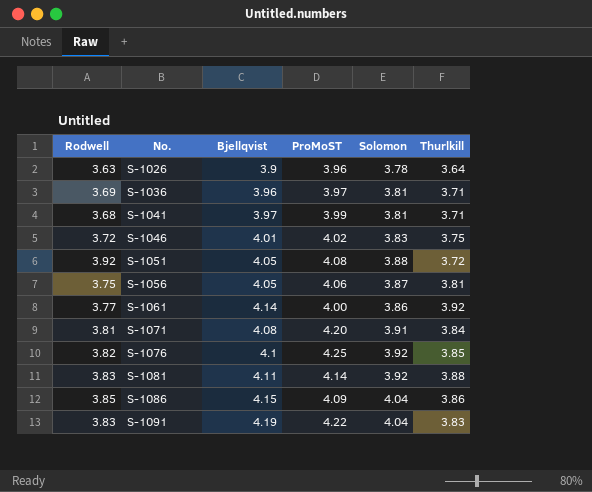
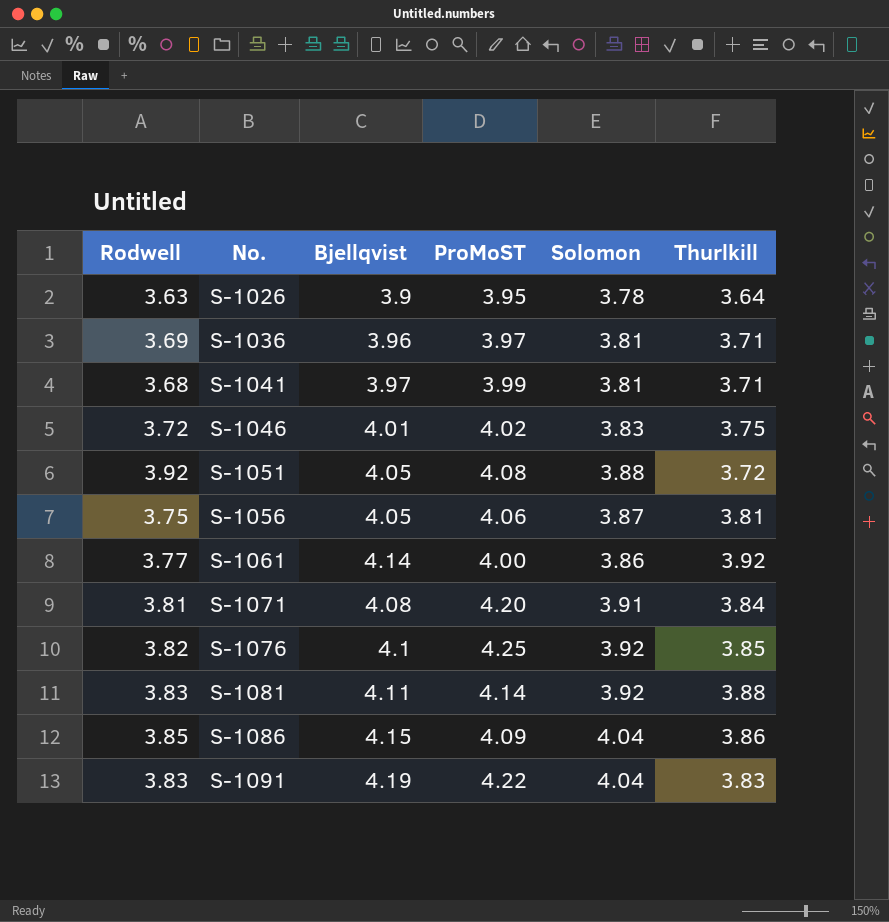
S-1026 | ProMoST: 3.96 -> 3.95

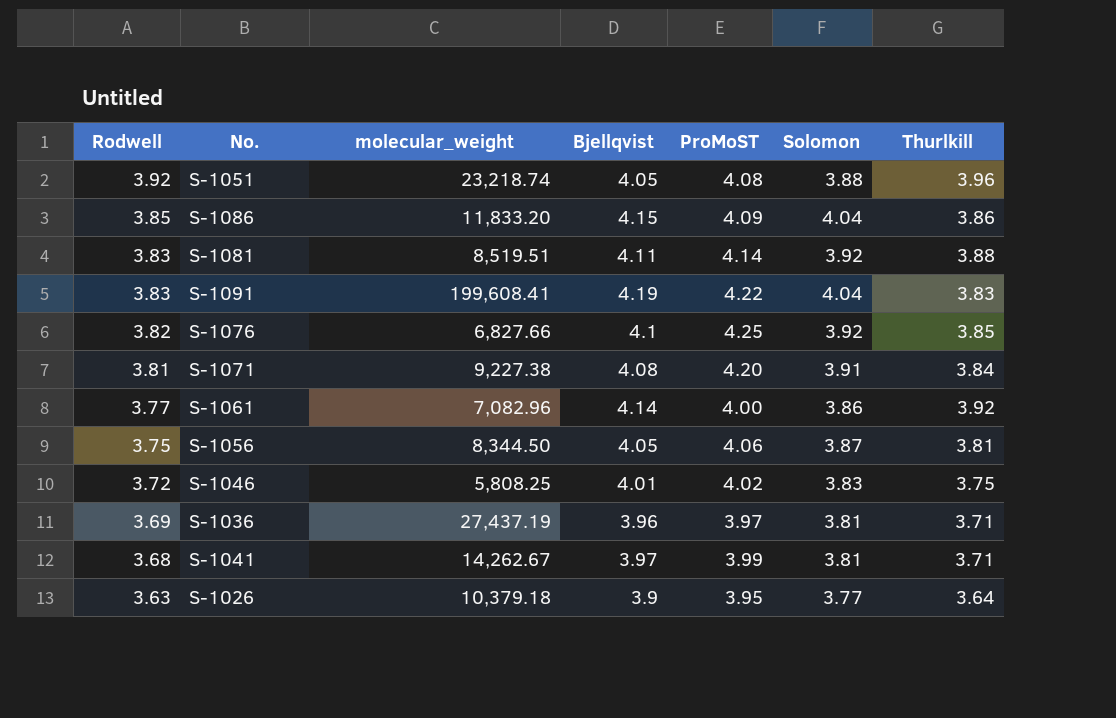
row order: No. ascending -> Rodwell descending
column molecular_weight | position: none -> 3
S-1051 | Thurlkill: 3.72 -> 3.96
S-1026 | Solomon: 3.78 -> 3.77

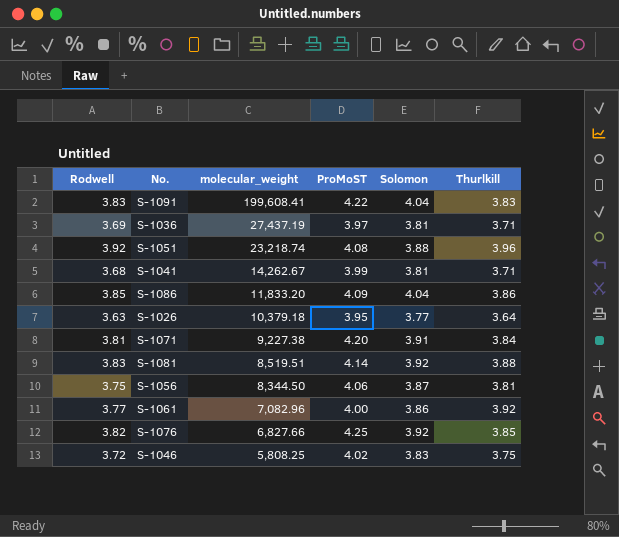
row order: Rodwell descending -> molecular_weight descending
column Bjellqvist | position: 4 -> none

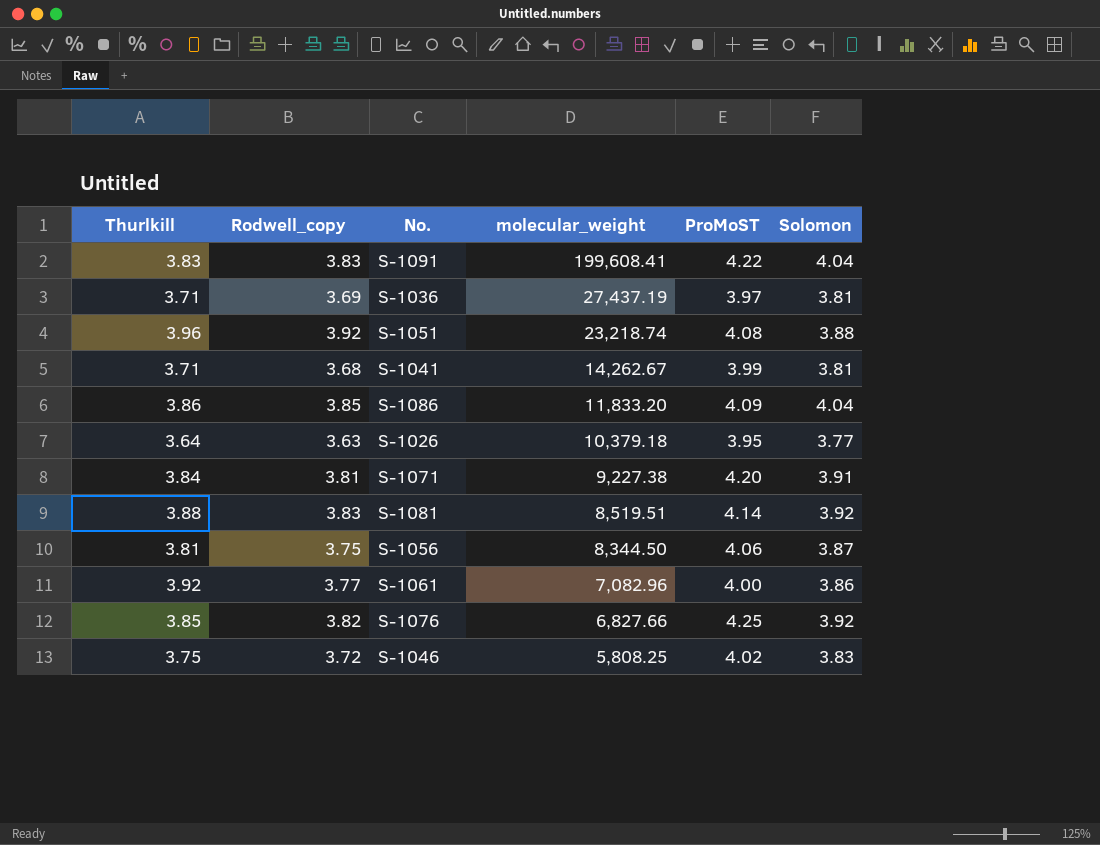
column Thurlkill | position: 6 -> 1
column name: Rodwell -> Rodwell_copy

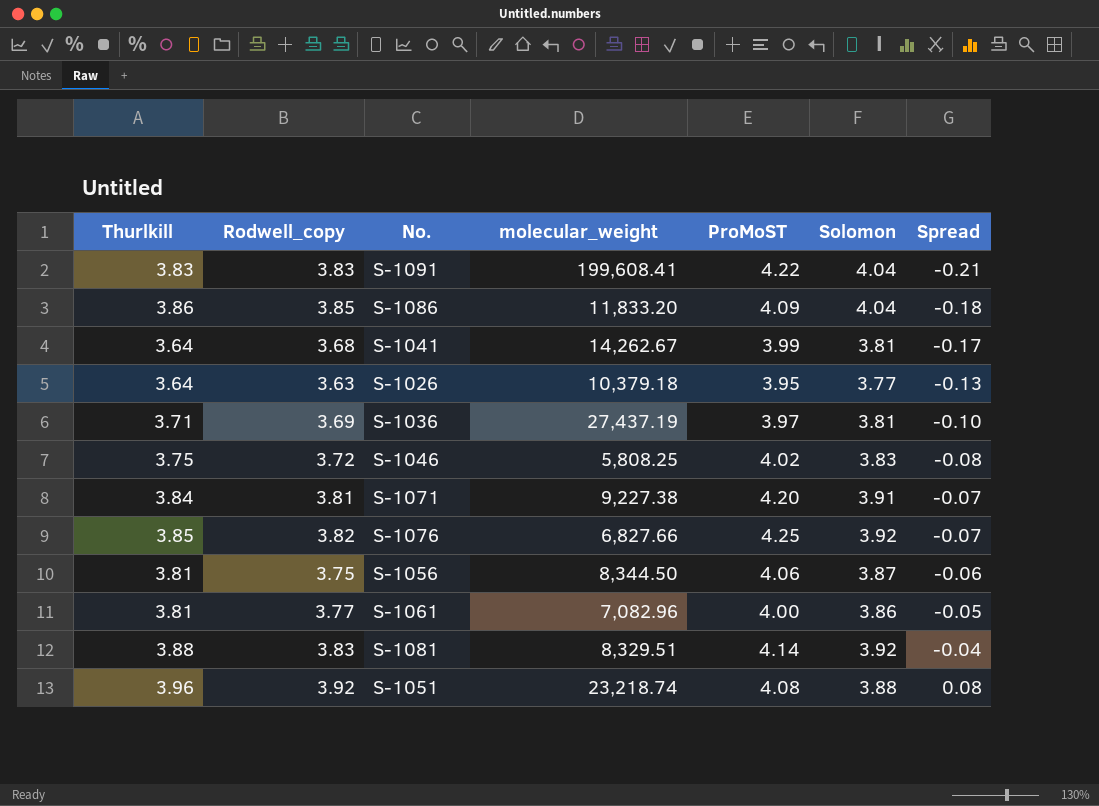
row order: molecular_weight descending -> Spread ascending
column Spread | formula: none -> [Thurlkill] - [Solomon]
S-1041 | Thurlkill: 3.71 -> 3.64
S-1061 | Thurlkill: 3.92 -> 3.81
S-1081 | molecular_weight: 8,519.51 -> 8,329.51

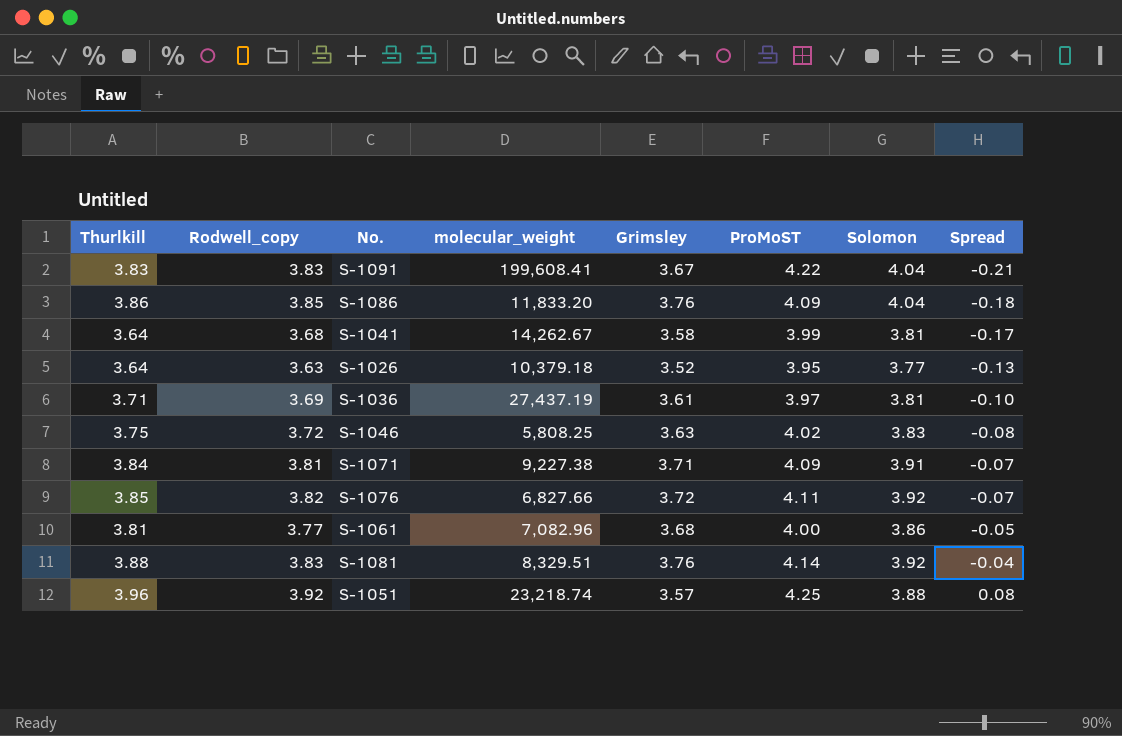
column Grimsley | position: none -> 5
row S-1056: 3.81 | 3.75 | 8,344.50 | 4.06 | 3.87 | -0.06 -> none
S-1071 | ProMoST: 4.20 -> 4.09
S-1076 | ProMoST: 4.25 -> 4.11
S-1051 | ProMoST: 4.08 -> 4.25

